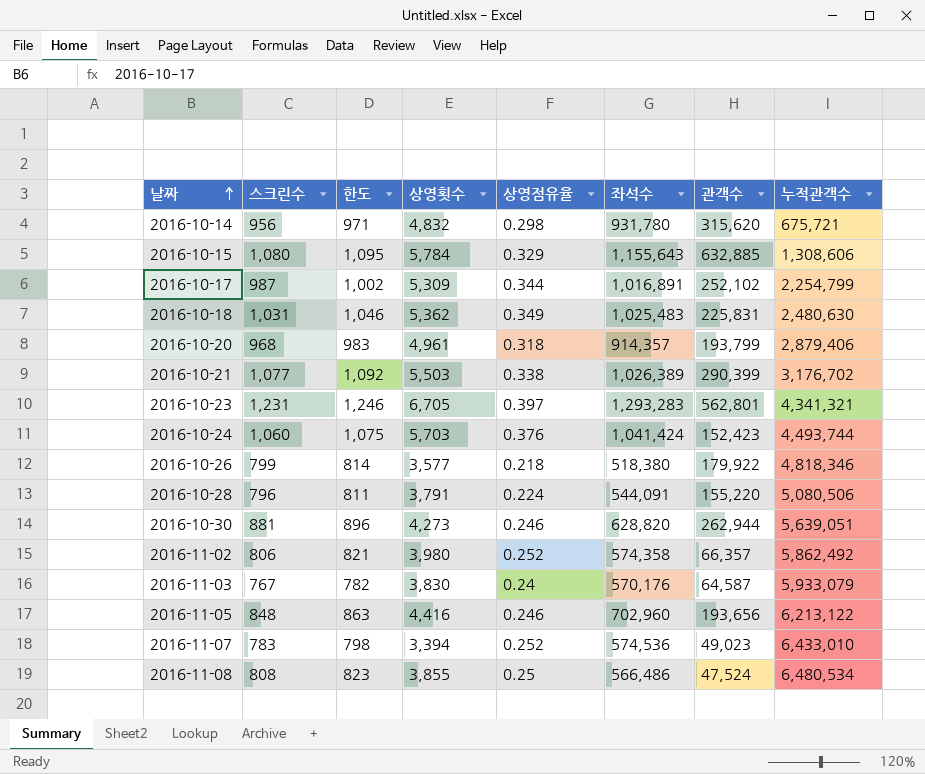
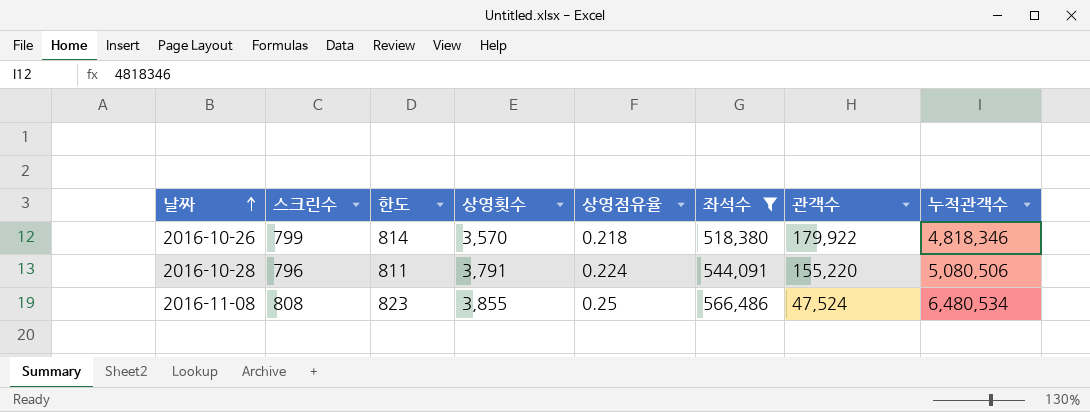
filter: none -> 좌석수 <= 566,486
2016-10-26 | 상영횟수: 3,577 -> 3,570

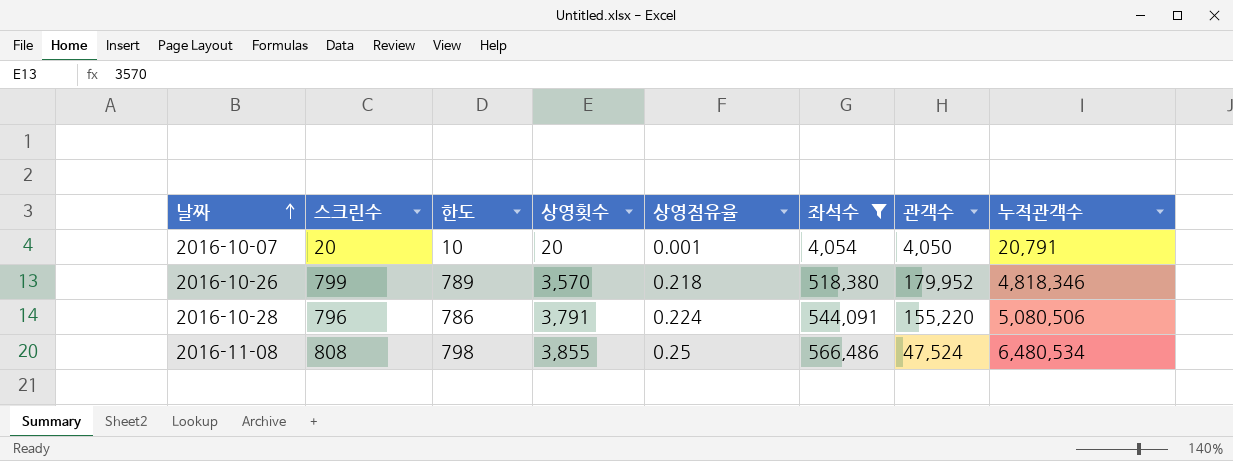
column 한도 | formula: [스크린수] + 15 -> [스크린수] - 10
row 2016-10-07: none -> 20 | 10 | 20 | 0.001 | 4,054 | 4,050 | 20,791
2016-10-26 | 관객수: 179,922 -> 179,952

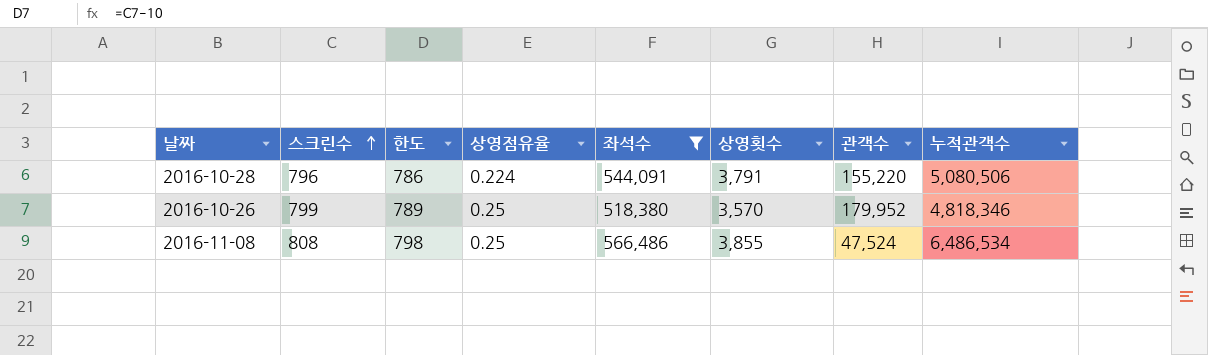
row order: 날짜 ascending -> 스크린수 ascending
column 상영횟수 | position: 4 -> 6
row 2016-10-07: 20 | 10 | 20 | 0.001 | 4,054 | 4,050 | 20,791 -> none
2016-10-26 | 상영점유율: 0.218 -> 0.25
2016-11-08 | 누적관객수: 6,480,534 -> 6,486,534

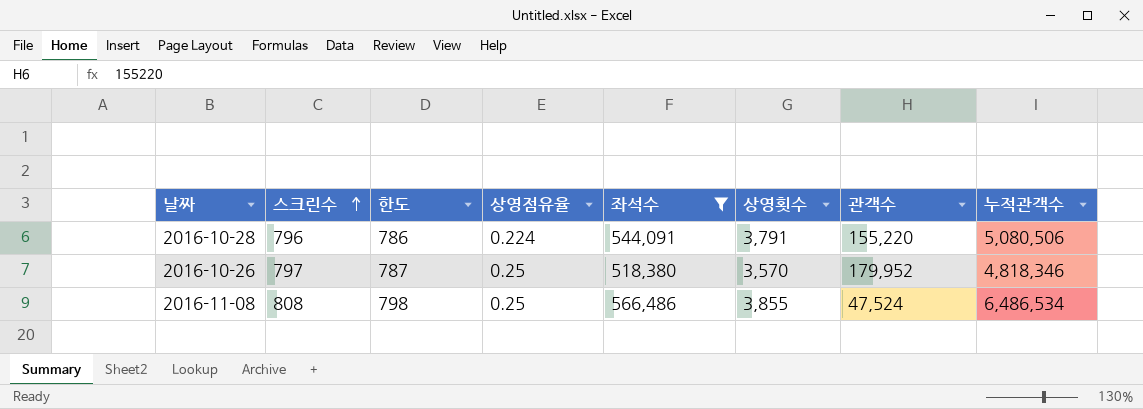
2016-10-26 | 스크린수: 799 -> 797
2016-10-26 | 한도: 789 -> 787

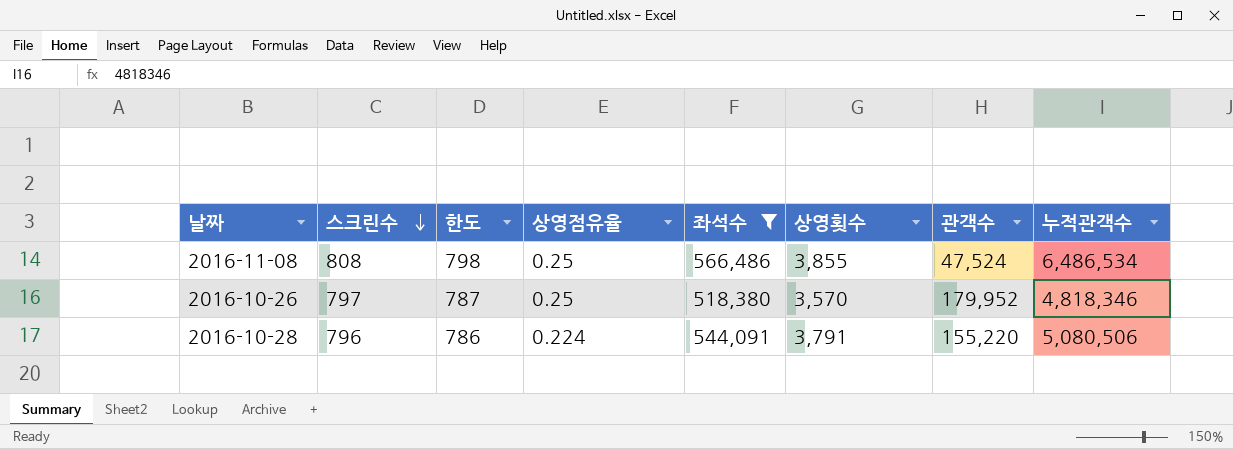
row order: 스크린수 ascending -> 스크린수 descending

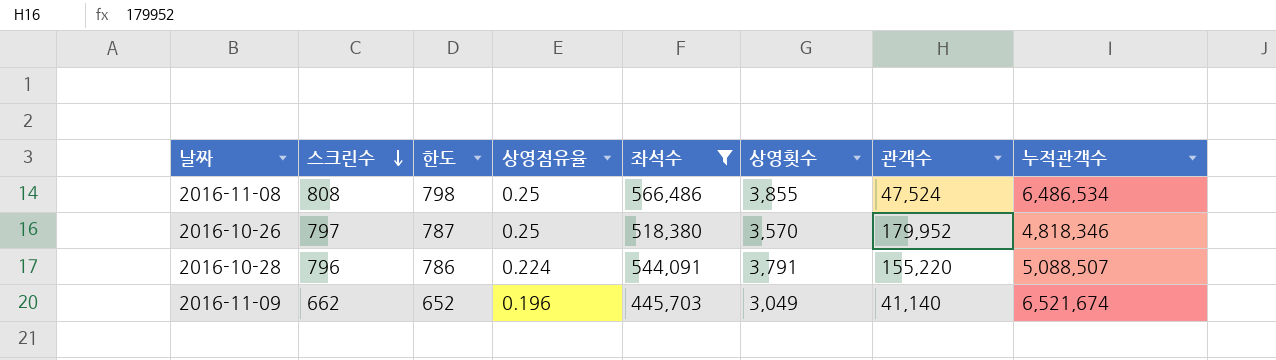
2016-10-28 | 누적관객수: 5,080,506 -> 5,088,507
row 2016-11-09: none -> 662 | 652 | 0.196 | 445,703 | 3,049 | 41,140 | 6,521,674

